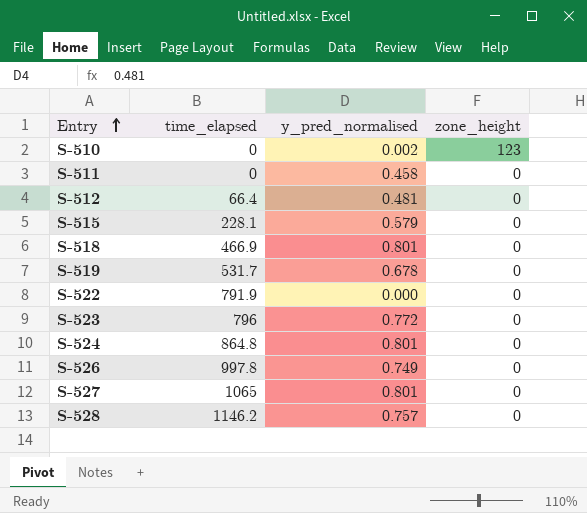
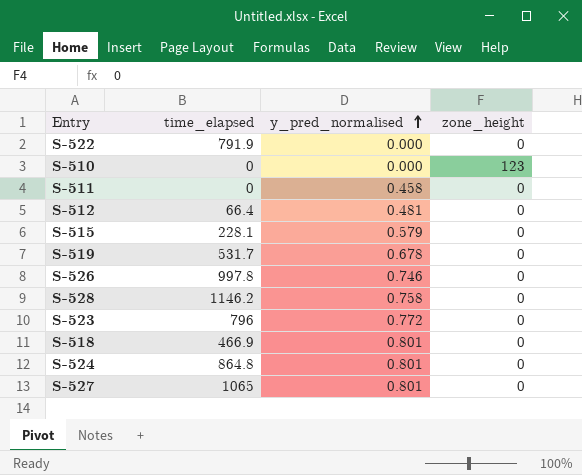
row order: Entry ascending -> y_pred_normalised ascending
S-510 | y_pred_normalised: 0.002 -> 0.000
S-526 | y_pred_normalised: 0.749 -> 0.746
S-528 | y_pred_normalised: 0.757 -> 0.758

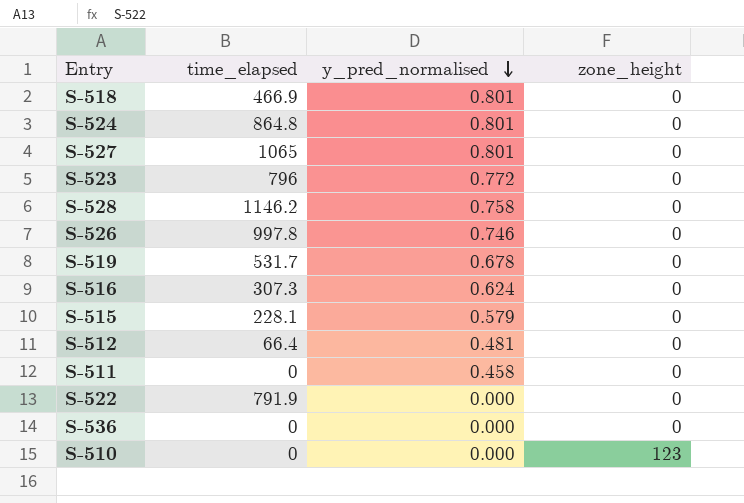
row order: y_pred_normalised ascending -> y_pred_normalised descending
row S-516: none -> 307.3 | 0.624 | 0
row S-536: none -> 0 | 0.000 | 0

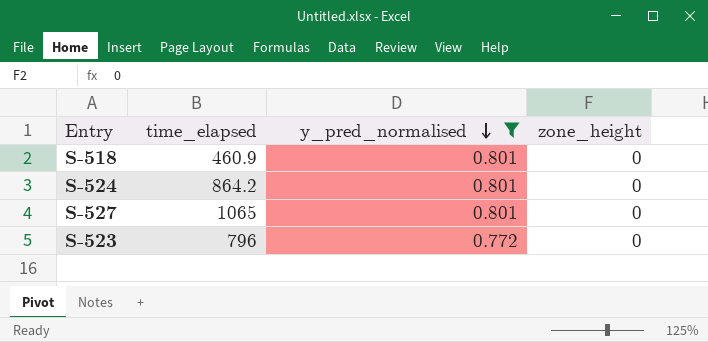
filter: none -> y_pred_normalised >= 0.772
S-518 | time_elapsed: 466.9 -> 460.9
S-524 | time_elapsed: 864.8 -> 864.2

